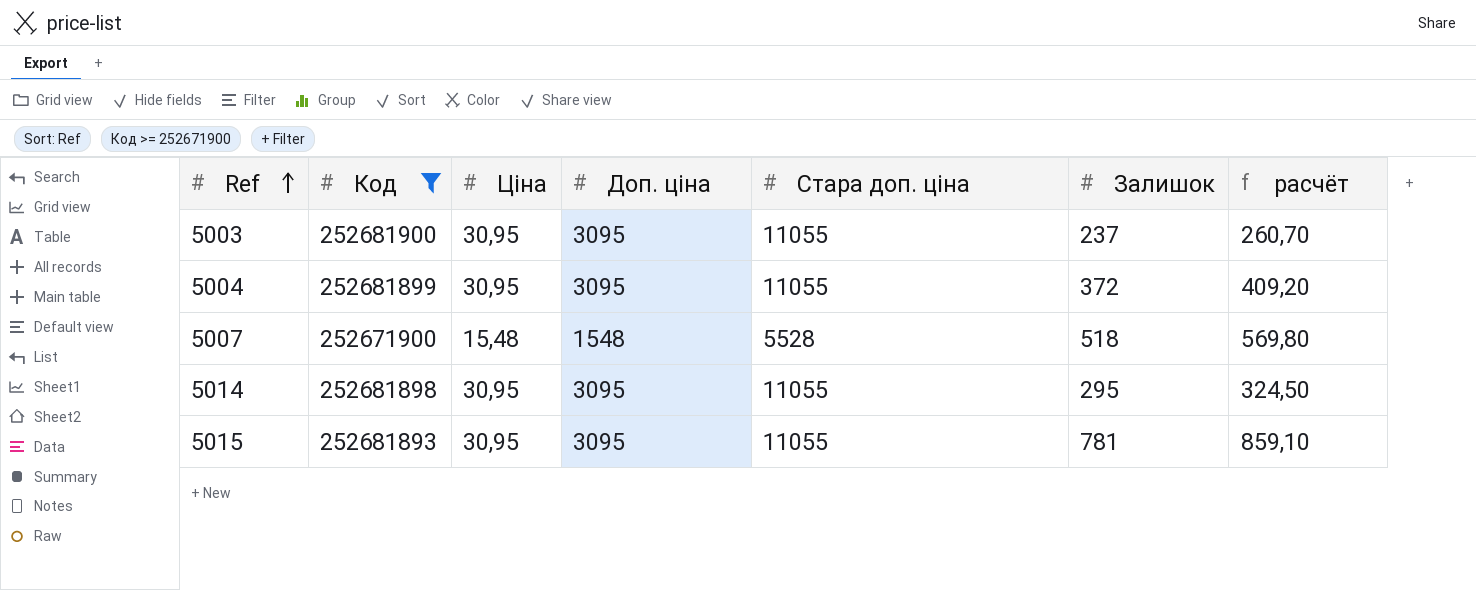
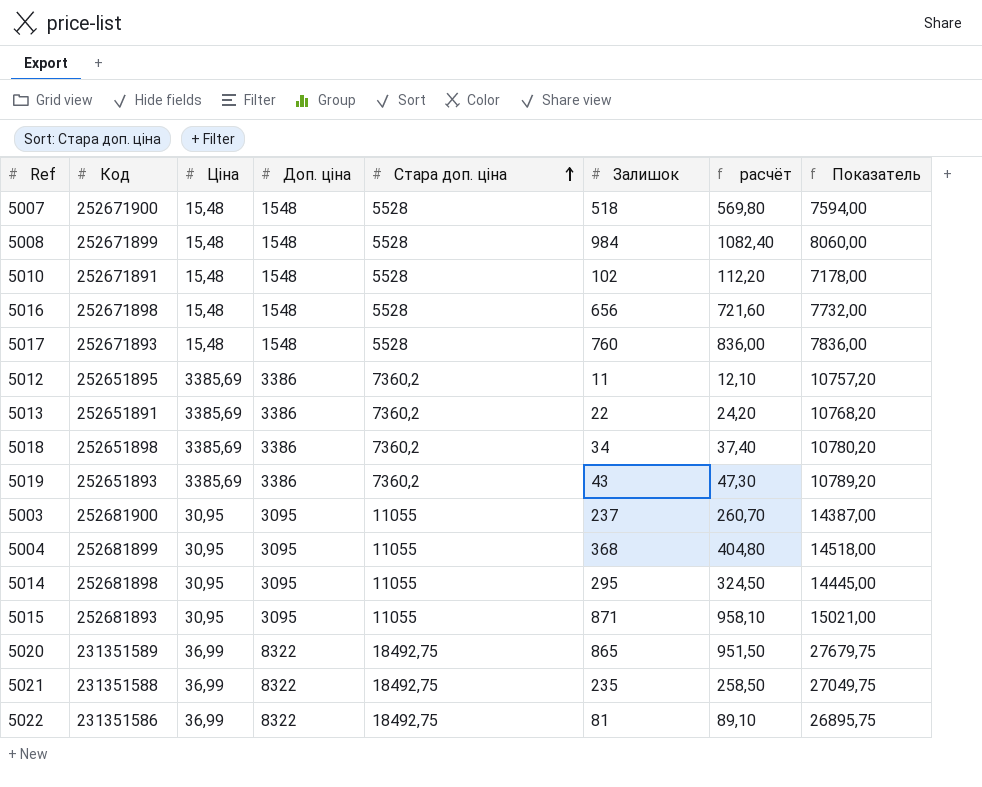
filter: Код >= 252671900 -> none
row order: Ref ascending -> Стара доп. ціна ascending
column Показатель | formula: none -> [Доп. ціна] + [Стара доп. ціна] + [Залишок]
5004 | Залишок: 372 -> 368
5004 | расчёт: 409,20 -> 404,80
5015 | Залишок: 781 -> 871
5015 | расчёт: 859,10 -> 958,10

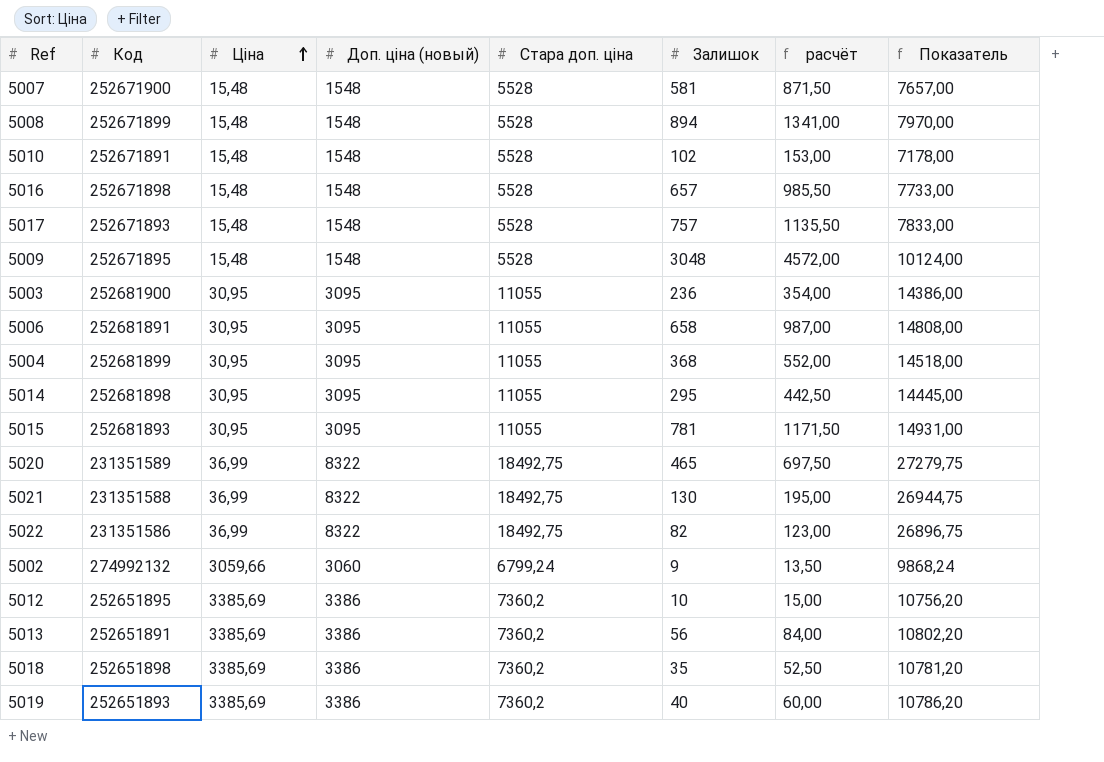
row order: Стара доп. ціна ascending -> Ціна ascending
column name: Доп. ціна -> Доп. ціна (новый)
column расчёт | formula: [Залишок] * 1,1 -> [Залишок] * 1,5
5007 | Залишок: 518 -> 581
5007 | Показатель: 7594,00 -> 7657,00
5008 | Залишок: 984 -> 894
5008 | Показатель: 8060,00 -> 7970,00
5016 | Залишок: 656 -> 657
5016 | Показатель: 7732,00 -> 7733,00
5017 | Залишок: 760 -> 757
5017 | Показатель: 7836,00 -> 7833,00
row 5009: none -> 252671895 | 15,48 | 1548 | 5528 | 3048 | 4572,00 | 10124,00
5003 | Залишок: 237 -> 236
5003 | Показатель: 14387,00 -> 14386,00
row 5006: none -> 252681891 | 30,95 | 3095 | 11055 | 658 | 987,00 | 14808,00
5015 | Залишок: 871 -> 781
5015 | Показатель: 15021,00 -> 14931,00
5020 | Залишок: 865 -> 465
5020 | Показатель: 27679,75 -> 27279,75
5021 | Залишок: 235 -> 130
5021 | Показатель: 27049,75 -> 26944,75
5022 | Залишок: 81 -> 82
5022 | Показатель: 26895,75 -> 26896,75
row 5002: none -> 274992132 | 3059,66 | 3060 | 6799,24 | 9 | 13,50 | 9868,24
5012 | Залишок: 11 -> 10
5012 | Показатель: 10757,20 -> 10756,20
5013 | Залишок: 22 -> 56
5013 | Показатель: 10768,20 -> 10802,20
5018 | Залишок: 34 -> 35
5018 | Показатель: 10780,20 -> 10781,20
5019 | Залишок: 43 -> 40
5019 | Показатель: 10789,20 -> 10786,20

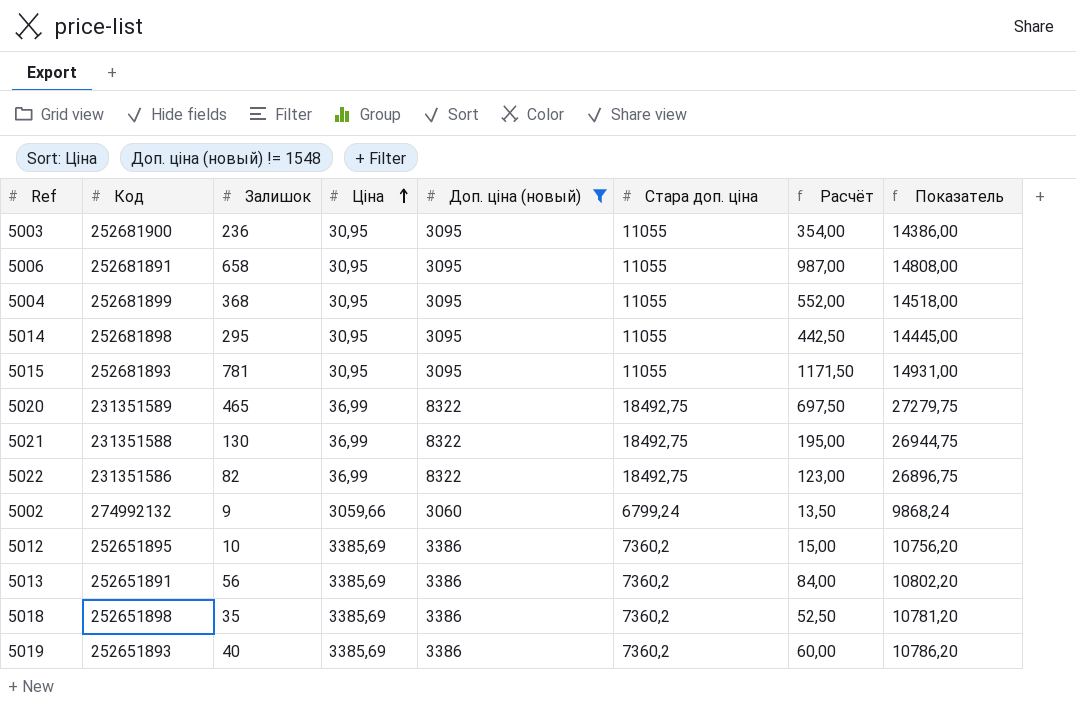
filter: none -> Доп. ціна (новый) != 1548
column Залишок | position: 6 -> 3
column name: расчёт -> Расчёт

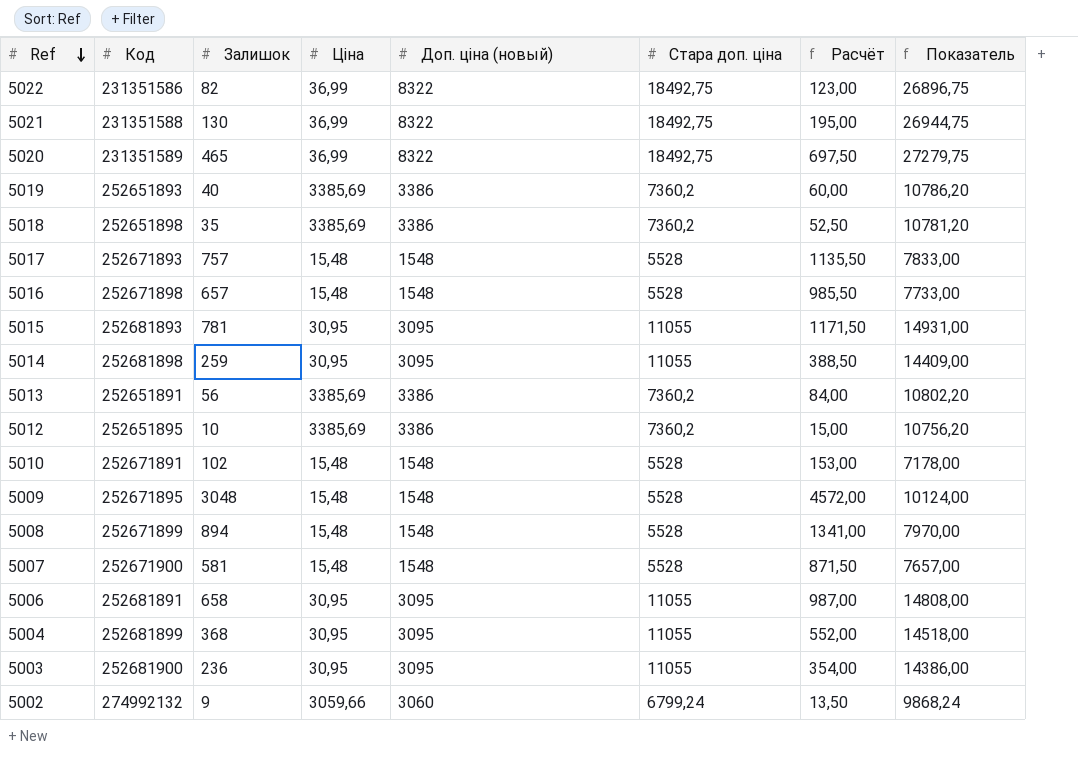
filter: Доп. ціна (новый) != 1548 -> none
row order: Ціна ascending -> Ref descending
5014 | Залишок: 295 -> 259
5014 | Расчёт: 442,50 -> 388,50
5014 | Показатель: 14445,00 -> 14409,00

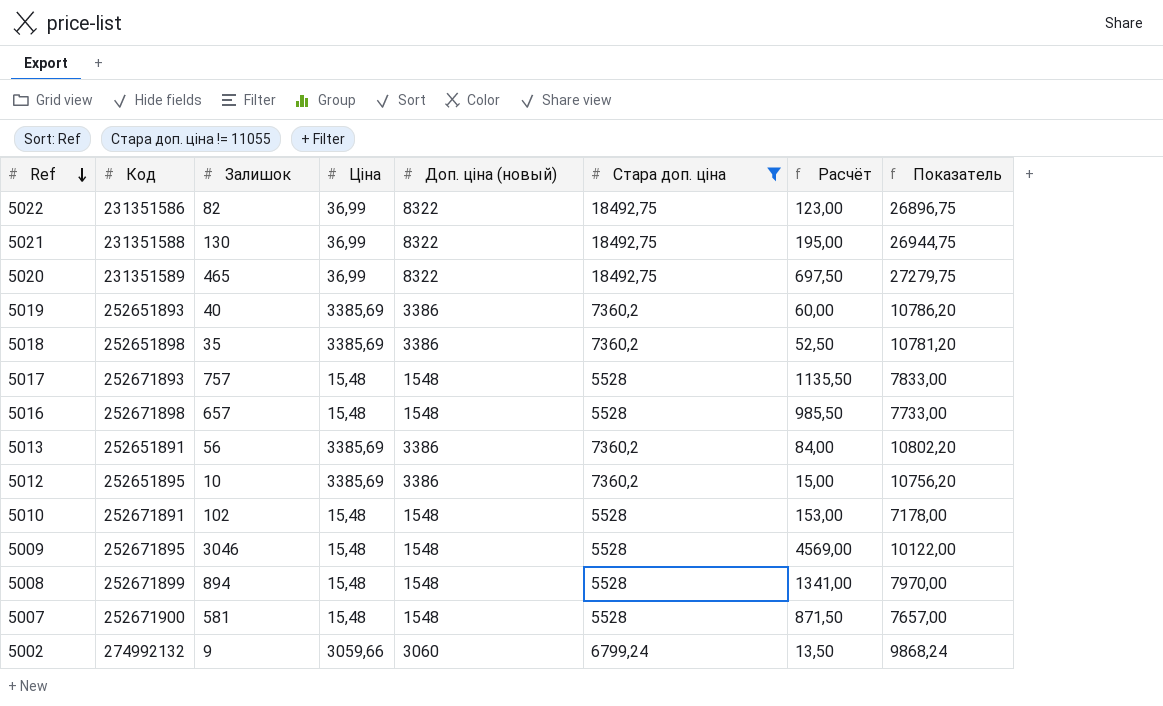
filter: none -> Стара доп. ціна != 11055
5009 | Залишок: 3048 -> 3046
5009 | Расчёт: 4572,00 -> 4569,00
5009 | Показатель: 10124,00 -> 10122,00

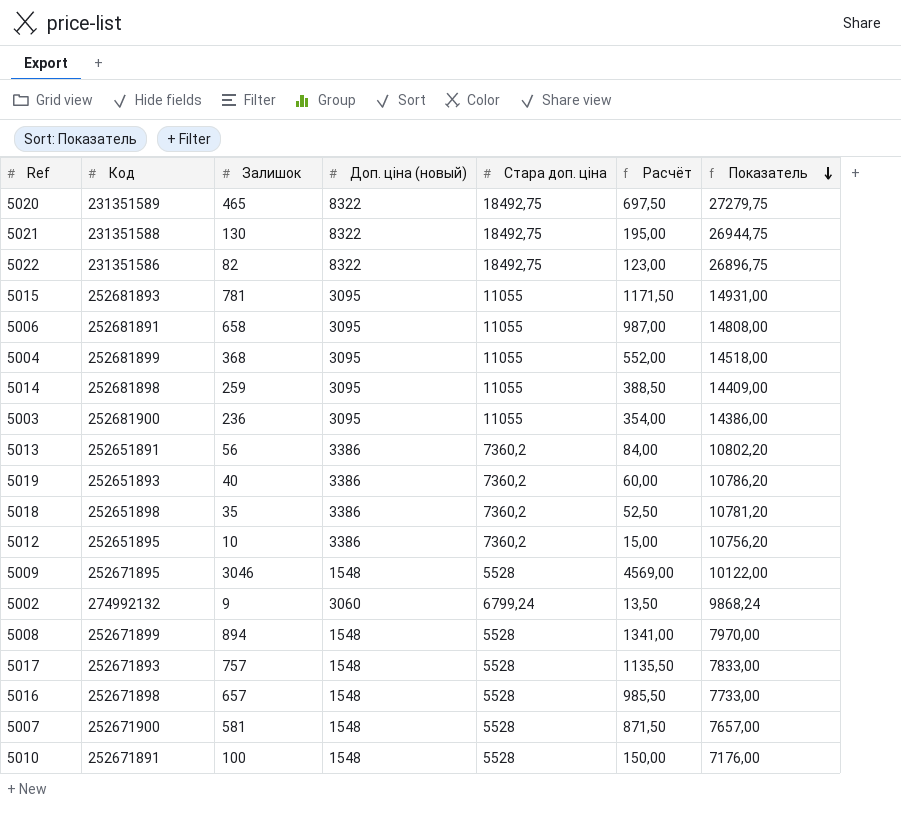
filter: Стара доп. ціна != 11055 -> none
row order: Ref descending -> Показатель descending
column Ціна | position: 4 -> none
5010 | Залишок: 102 -> 100
5010 | Расчёт: 153,00 -> 150,00
5010 | Показатель: 7178,00 -> 7176,00

